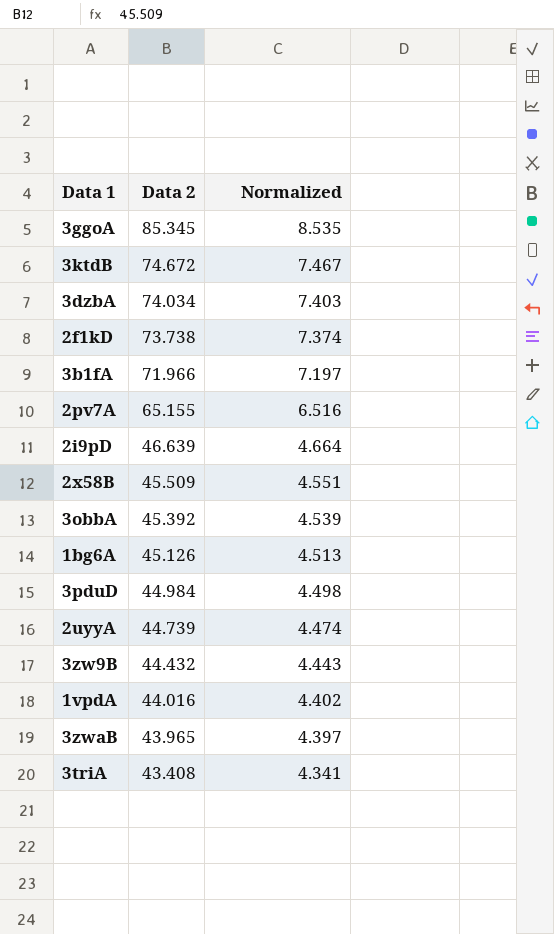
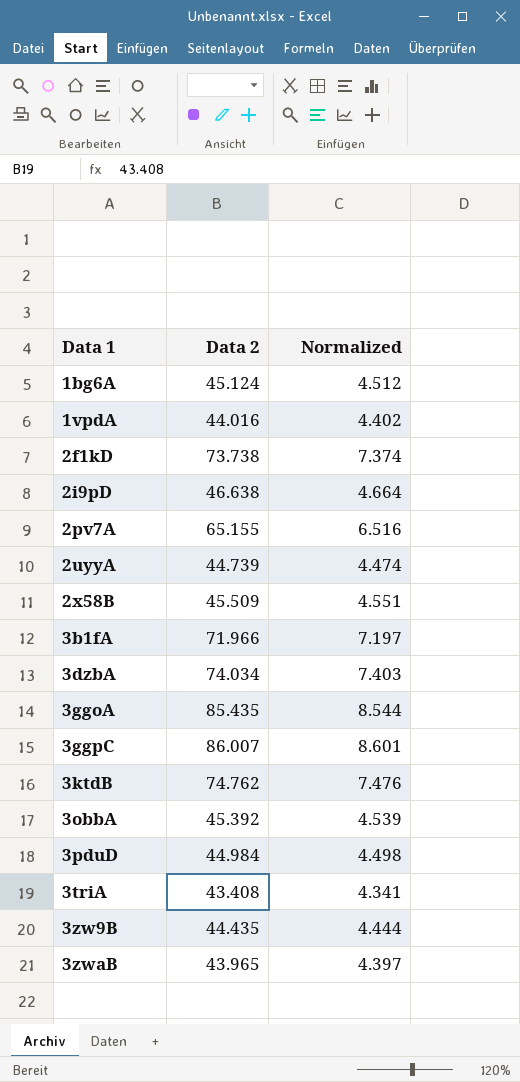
row order: Data 2 descending -> Data 1 ascending
1bg6A | Data 2: 45.126 -> 45.124
1bg6A | Normalized: 4.513 -> 4.512
2i9pD | Data 2: 46.639 -> 46.638
3ggoA | Data 2: 85.345 -> 85.435
3ggoA | Normalized: 8.535 -> 8.544
row 3ggpC: none -> 86.007 | 8.601
3ktdB | Data 2: 74.672 -> 74.762
3ktdB | Normalized: 7.467 -> 7.476
3zw9B | Data 2: 44.432 -> 44.435
3zw9B | Normalized: 4.443 -> 4.444

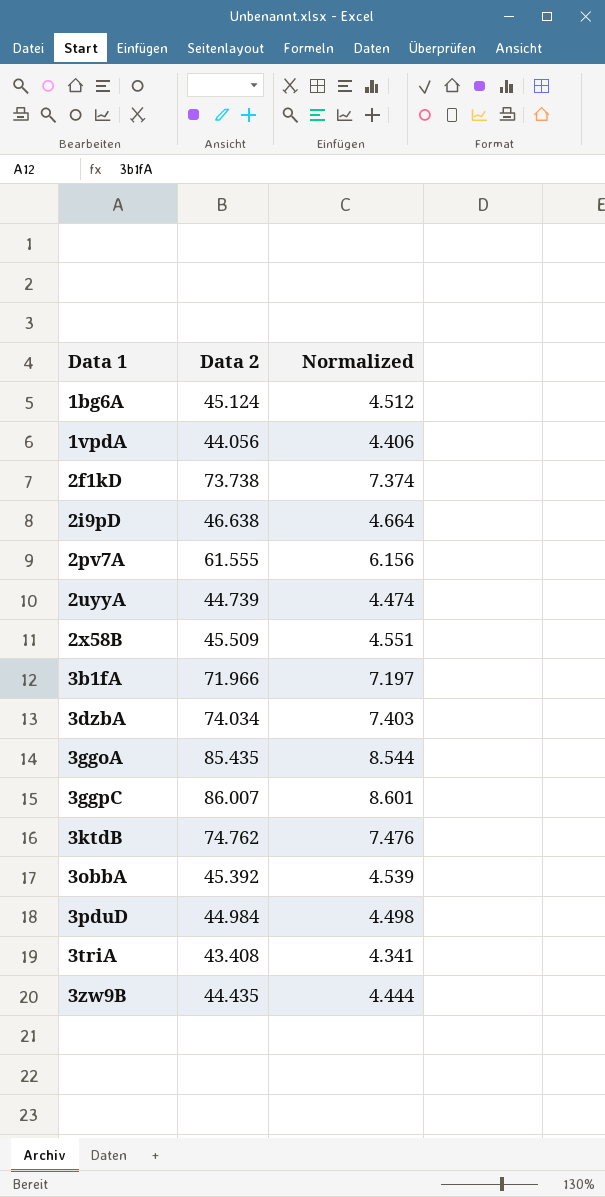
row 3zwaB: 43.965 | 4.397 -> none
1vpdA | Data 2: 44.016 -> 44.056
1vpdA | Normalized: 4.402 -> 4.406
2pv7A | Data 2: 65.155 -> 61.555
2pv7A | Normalized: 6.516 -> 6.156

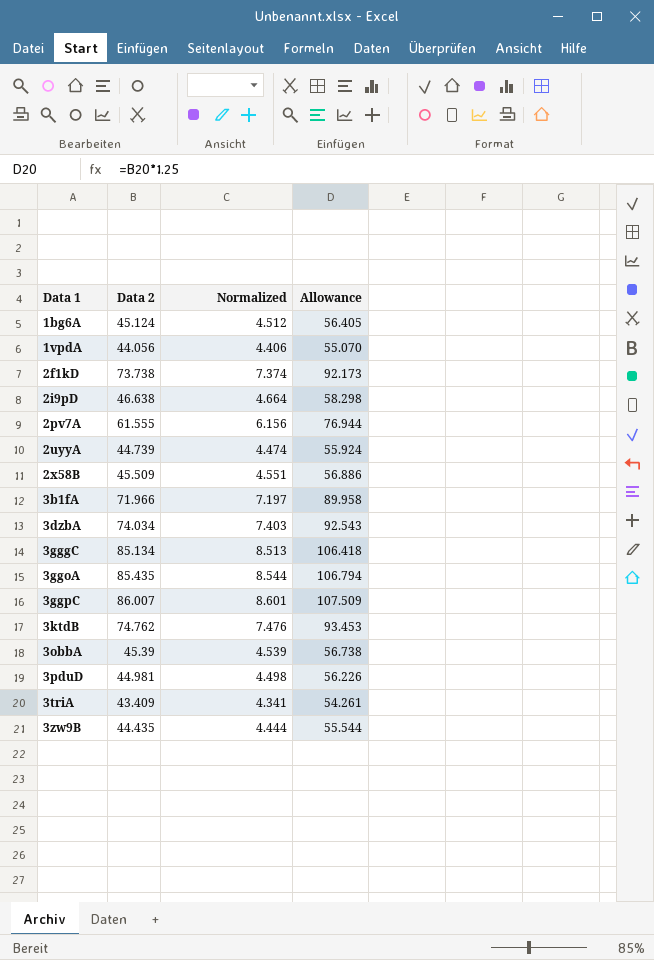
column Allowance | formula: none -> [Data 2] * 1.25
row 3gggC: none -> 85.134 | 8.513 | 106.418
3obbA | Data 2: 45.392 -> 45.39
3pduD | Data 2: 44.984 -> 44.981
3triA | Data 2: 43.408 -> 43.409

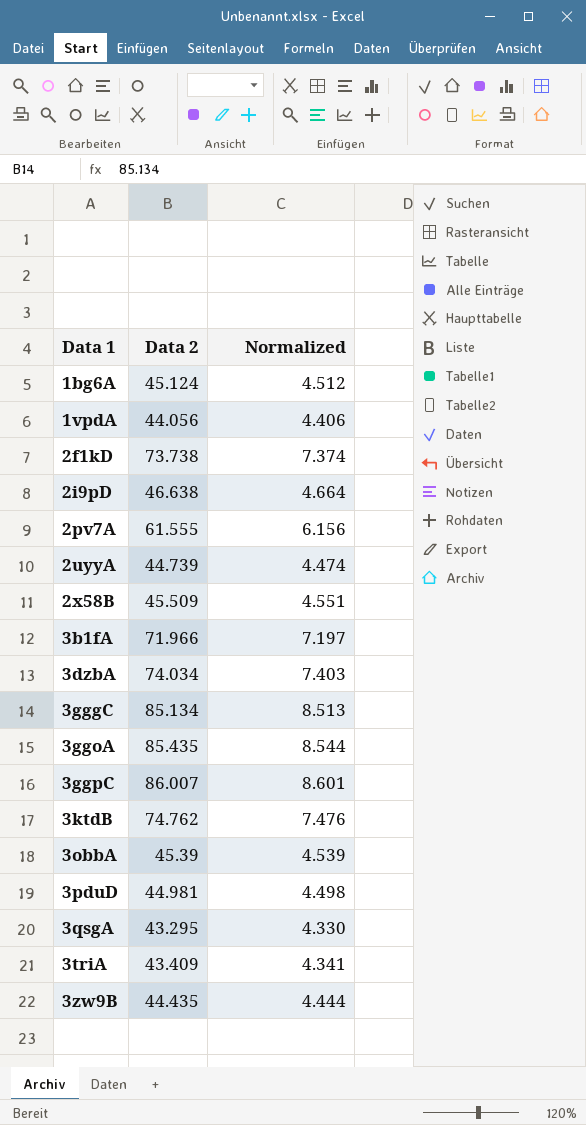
column Allowance | formula: [Data 2] * 1.25 -> none
row 3qsgA: none -> 43.295 | 4.330

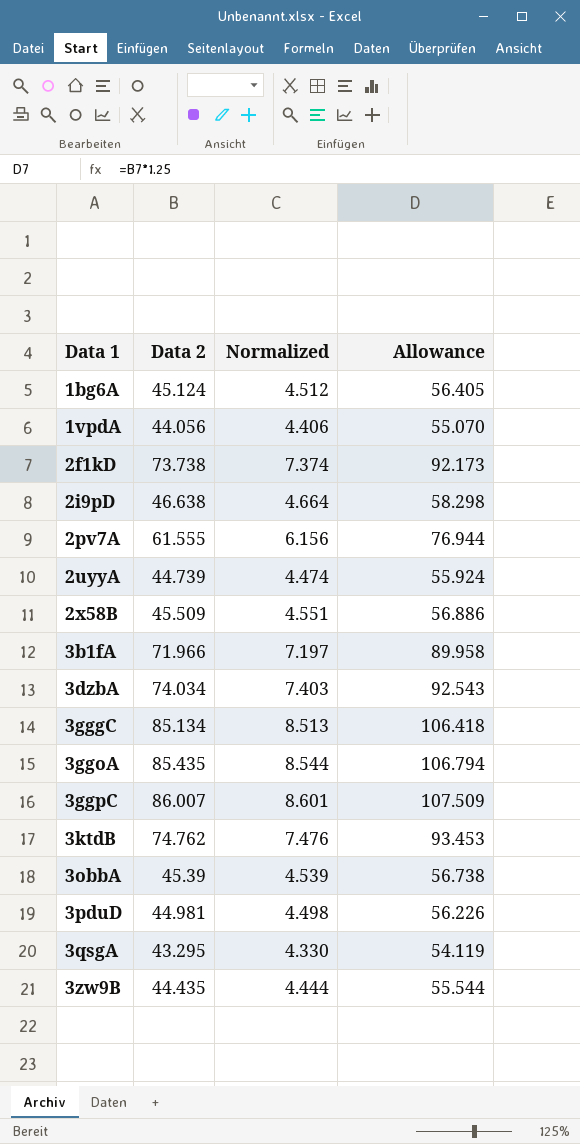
column Allowance | formula: none -> [Data 2] * 1.25
row 3triA: 43.409 | 4.341 -> none

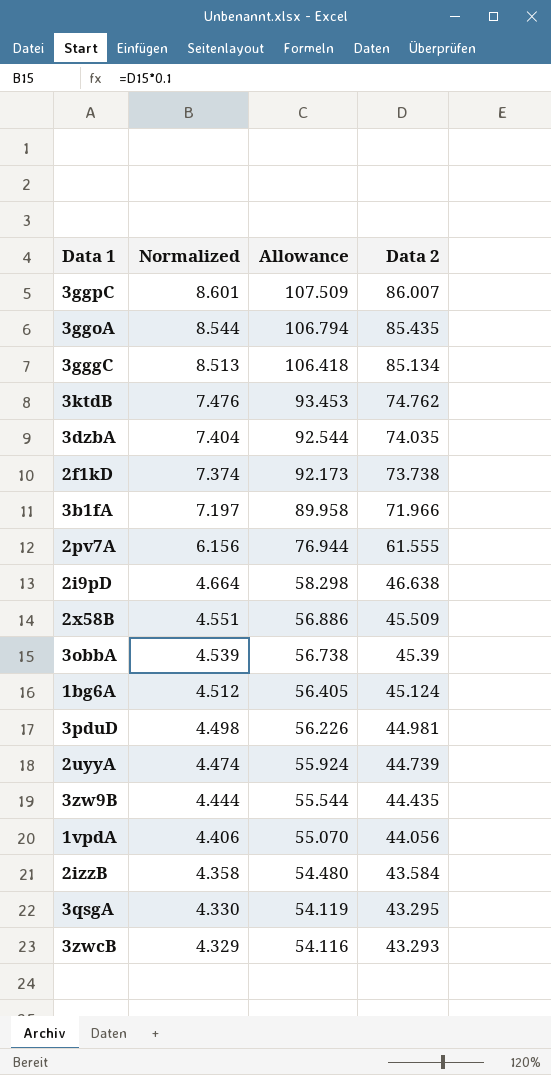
row order: Data 1 ascending -> Normalized descending
column Data 2 | position: 2 -> 4
3dzbA | Normalized: 7.403 -> 7.404
3dzbA | Allowance: 92.543 -> 92.544
3dzbA | Data 2: 74.034 -> 74.035
row 2izzB: none -> 4.358 | 54.480 | 43.584
row 3zwcB: none -> 4.329 | 54.116 | 43.293

